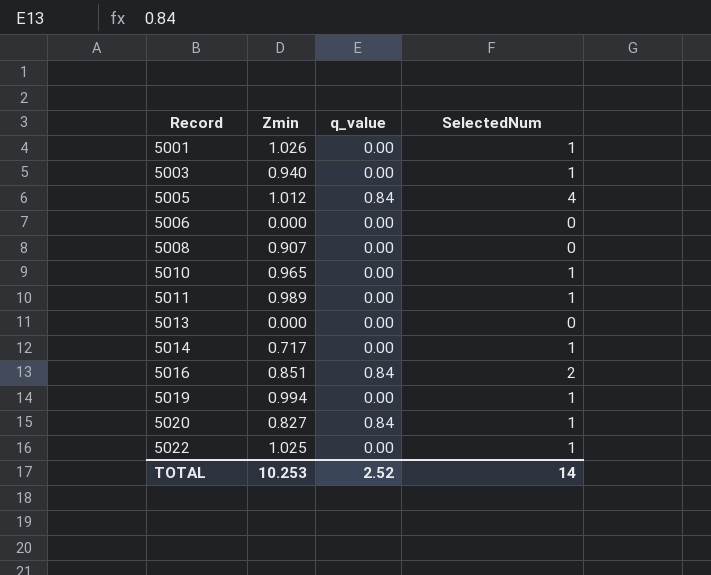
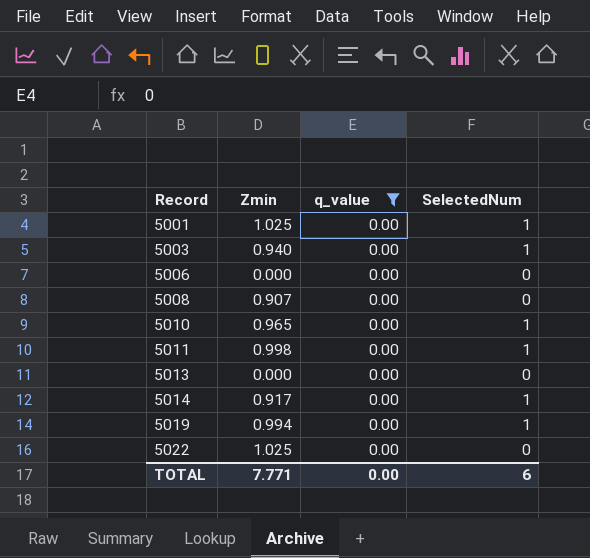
filter: none -> q_value = 0.00
5001 | Zmin: 1.026 -> 1.025
5011 | Zmin: 0.989 -> 0.998
5014 | Zmin: 0.717 -> 0.917
5022 | SelectedNum: 1 -> 0
TOTAL | Zmin: 10.253 -> 7.771
TOTAL | q_value: 2.52 -> 0.00
TOTAL | SelectedNum: 14 -> 6

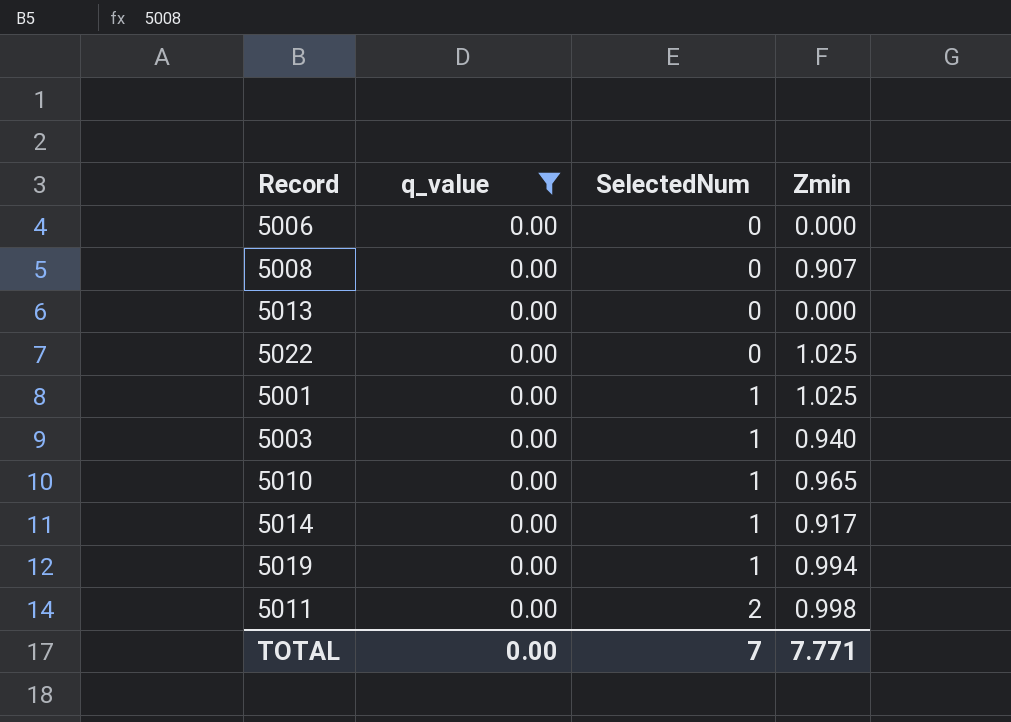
row order: Record ascending -> SelectedNum ascending
column Zmin | position: 2 -> 4
5011 | SelectedNum: 1 -> 2
TOTAL | SelectedNum: 6 -> 7

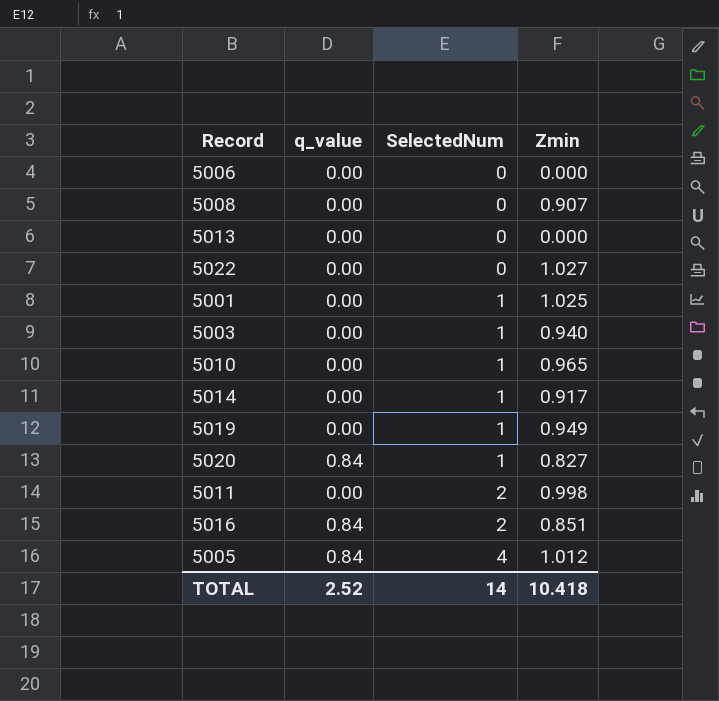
filter: q_value = 0.00 -> none
5022 | Zmin: 1.025 -> 1.027
5019 | Zmin: 0.994 -> 0.949
TOTAL | q_value: 0.00 -> 2.52
TOTAL | SelectedNum: 7 -> 14
TOTAL | Zmin: 7.771 -> 10.418

